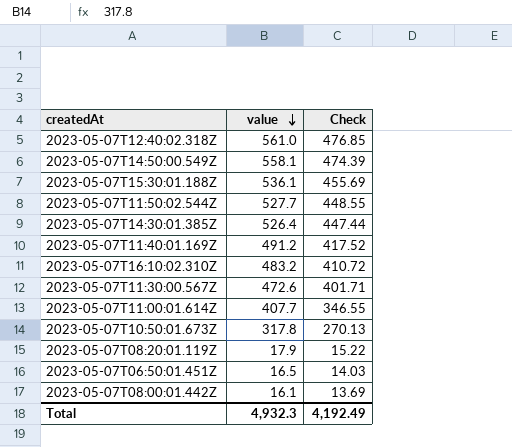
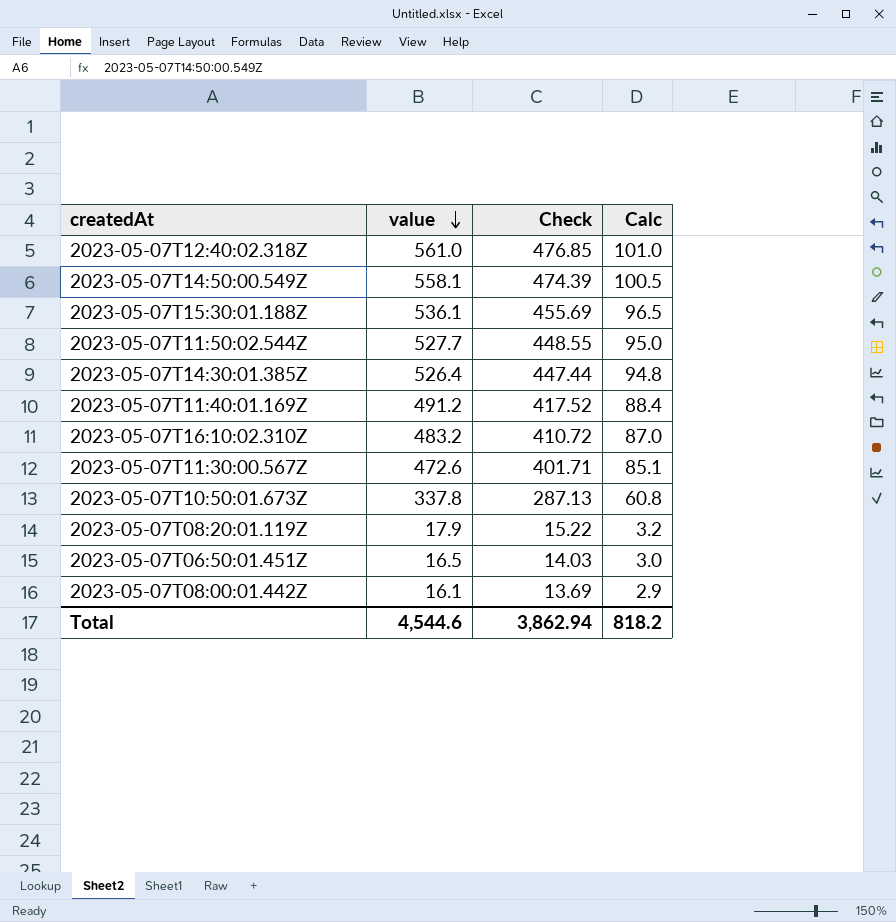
column Calc | formula: none -> [value] * 0.18
row 2023-05-07T11:00:01.614Z: 407.7 | 346.55 -> none
2023-05-07T10:50:01.673Z | value: 317.8 -> 337.8
2023-05-07T10:50:01.673Z | Check: 270.13 -> 287.13
Total | value: 4,932.3 -> 4,544.6
Total | Check: 4,192.49 -> 3,862.94

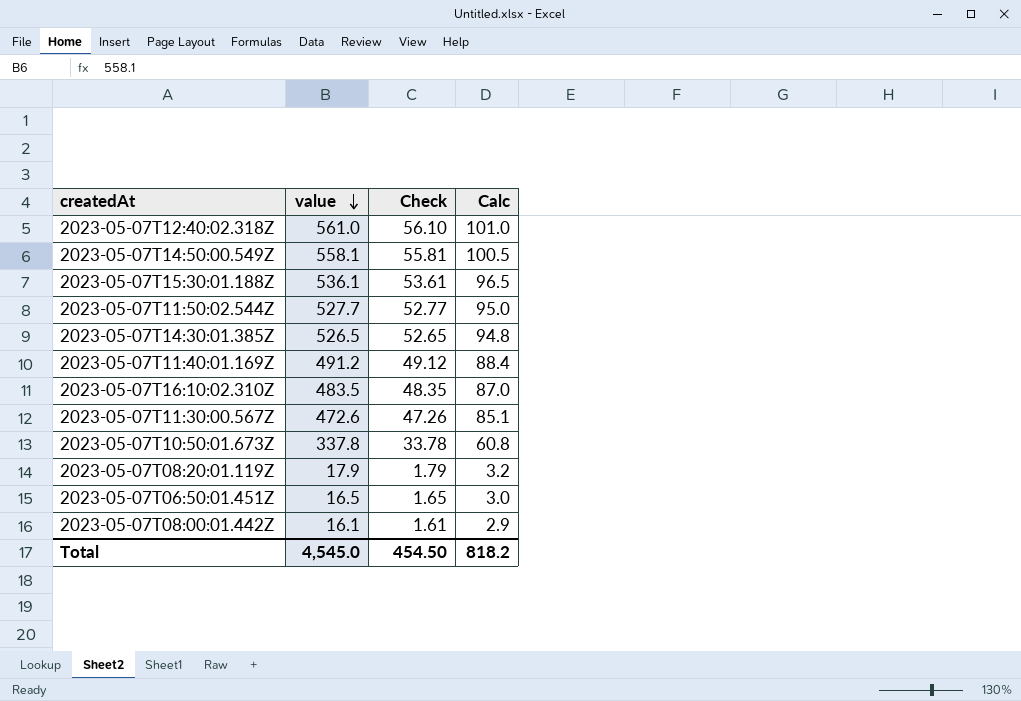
column Check | formula: [value] * 0.85 -> [value] * 0.1
2023-05-07T14:30:01.385Z | value: 526.4 -> 526.5
2023-05-07T16:10:02.310Z | value: 483.2 -> 483.5
Total | value: 4,544.6 -> 4,545.0
Total | Check: 3,862.94 -> 454.50

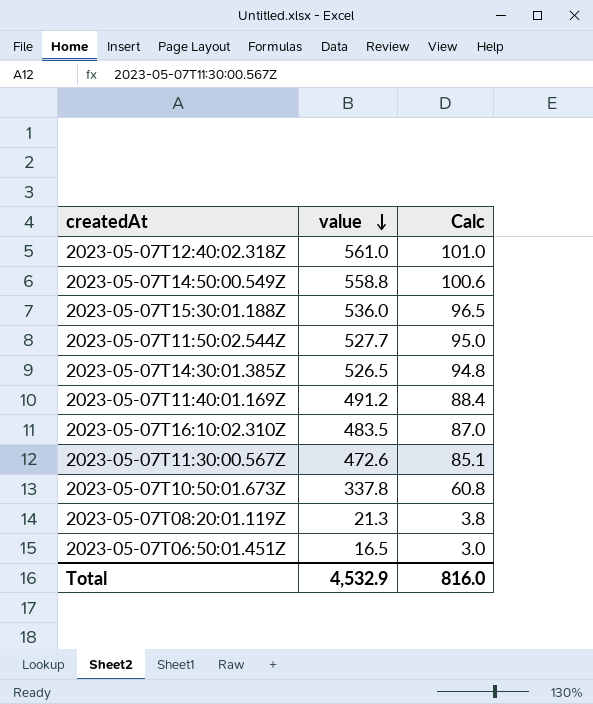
column Check | formula: [value] * 0.1 -> none
row 2023-05-07T08:00:01.442Z: 16.1 | 1.61 | 2.9 -> none
2023-05-07T14:50:00.549Z | value: 558.1 -> 558.8
2023-05-07T14:50:00.549Z | Calc: 100.5 -> 100.6
2023-05-07T15:30:01.188Z | value: 536.1 -> 536.0
2023-05-07T08:20:01.119Z | value: 17.9 -> 21.3
2023-05-07T08:20:01.119Z | Calc: 3.2 -> 3.8
Total | value: 4,545.0 -> 4,532.9
Total | Calc: 818.2 -> 816.0

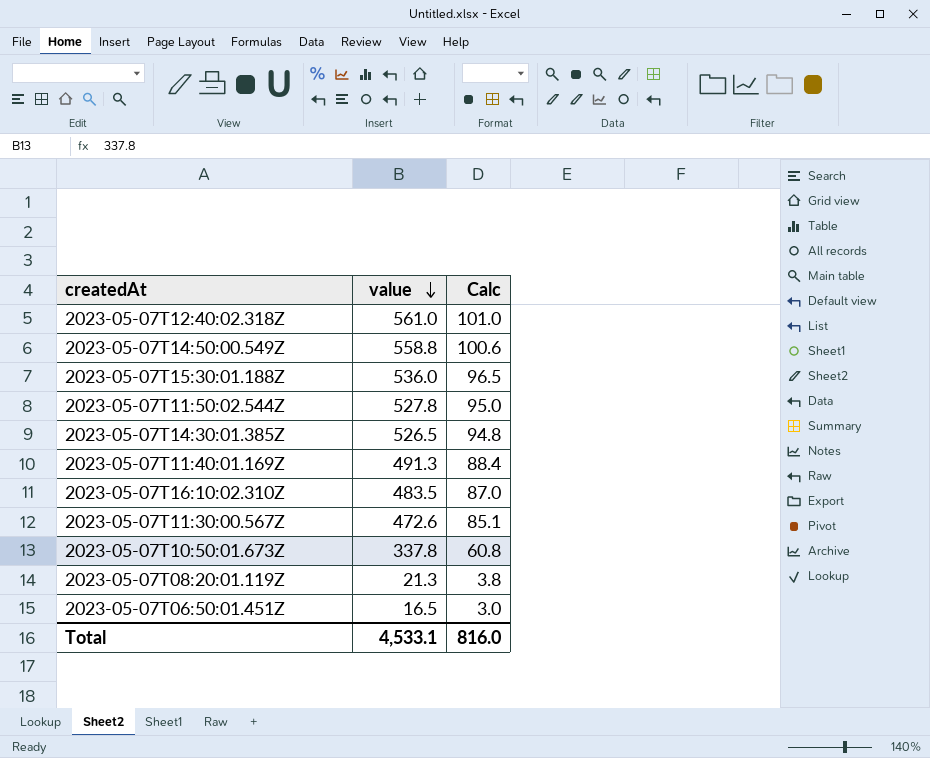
2023-05-07T11:50:02.544Z | value: 527.7 -> 527.8
2023-05-07T11:40:01.169Z | value: 491.2 -> 491.3
Total | value: 4,532.9 -> 4,533.1

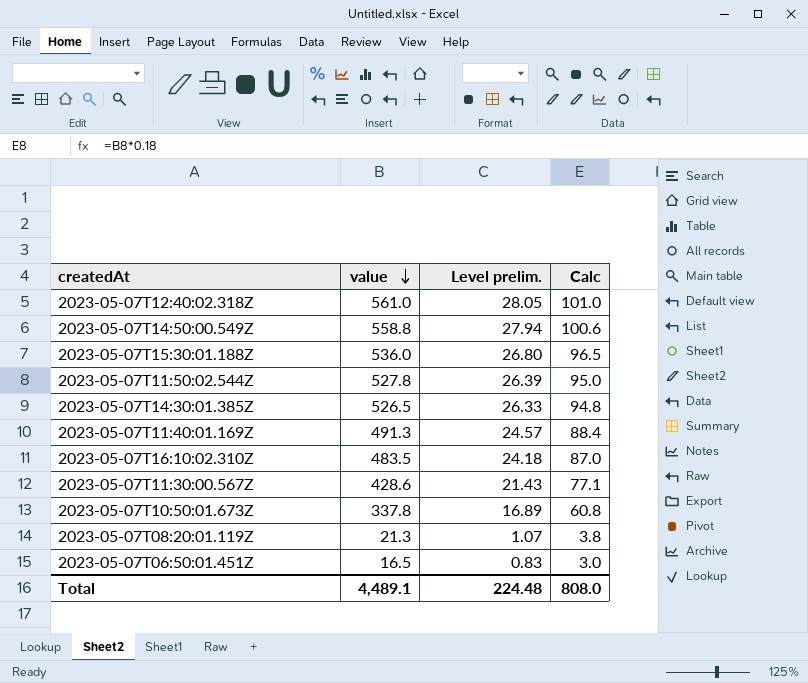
column Level prelim. | formula: none -> [value] * 0.05
2023-05-07T11:30:00.567Z | value: 472.6 -> 428.6
2023-05-07T11:30:00.567Z | Calc: 85.1 -> 77.1
Total | value: 4,533.1 -> 4,489.1
Total | Calc: 816.0 -> 808.0

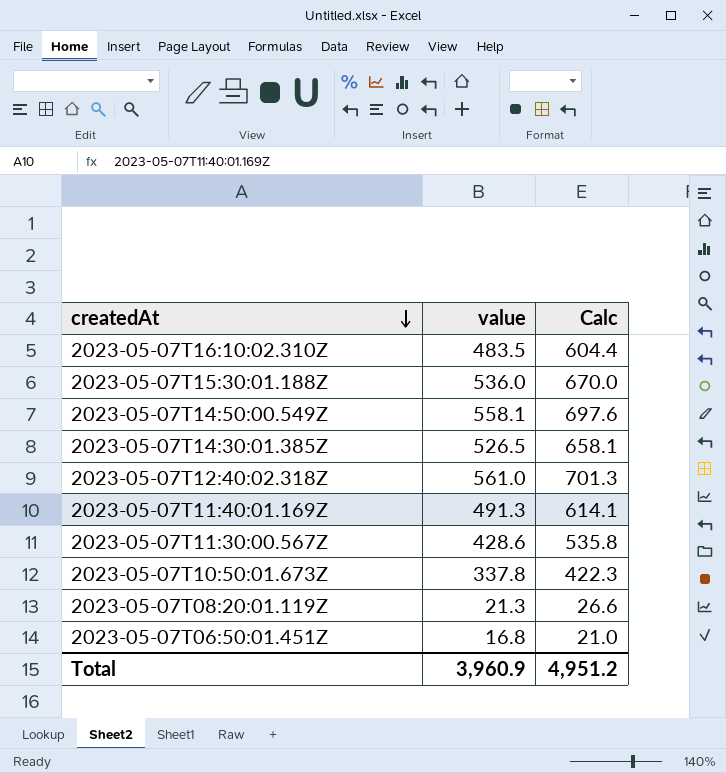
row order: value descending -> createdAt descending
column Level prelim. | formula: [value] * 0.05 -> none
column Calc | formula: [value] * 0.18 -> [value] * 1.25
row 2023-05-07T11:50:02.544Z: 527.8 | 26.39 | 95.0 -> none
2023-05-07T14:50:00.549Z | value: 558.8 -> 558.1
2023-05-07T06:50:01.451Z | value: 16.5 -> 16.8
Total | value: 4,489.1 -> 3,960.9
Total | Calc: 808.0 -> 4,951.2

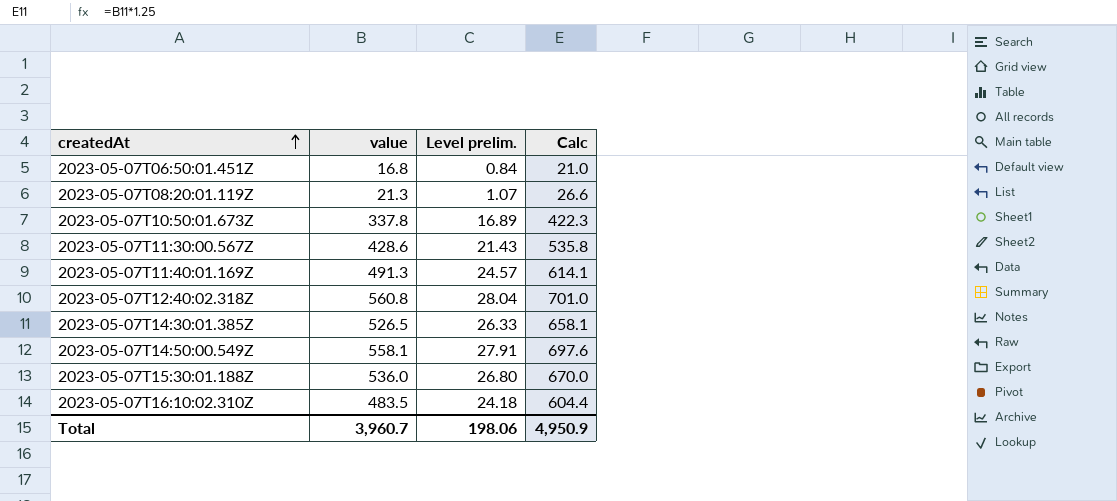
row order: createdAt descending -> createdAt ascending
column Level prelim. | formula: none -> [value] * 0.05
2023-05-07T12:40:02.318Z | value: 561.0 -> 560.8
2023-05-07T12:40:02.318Z | Calc: 701.3 -> 701.0
Total | value: 3,960.9 -> 3,960.7
Total | Calc: 4,951.2 -> 4,950.9

